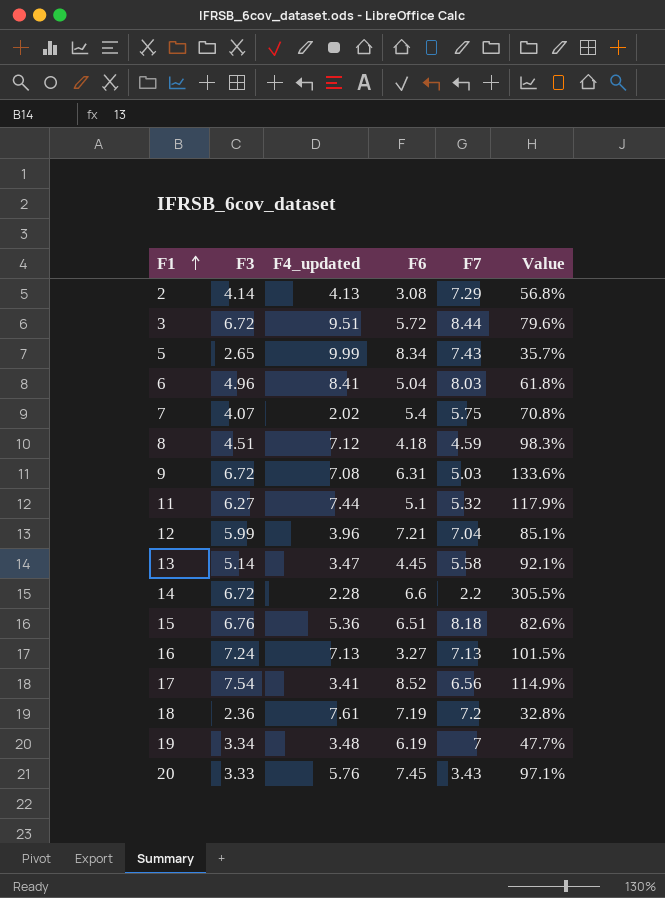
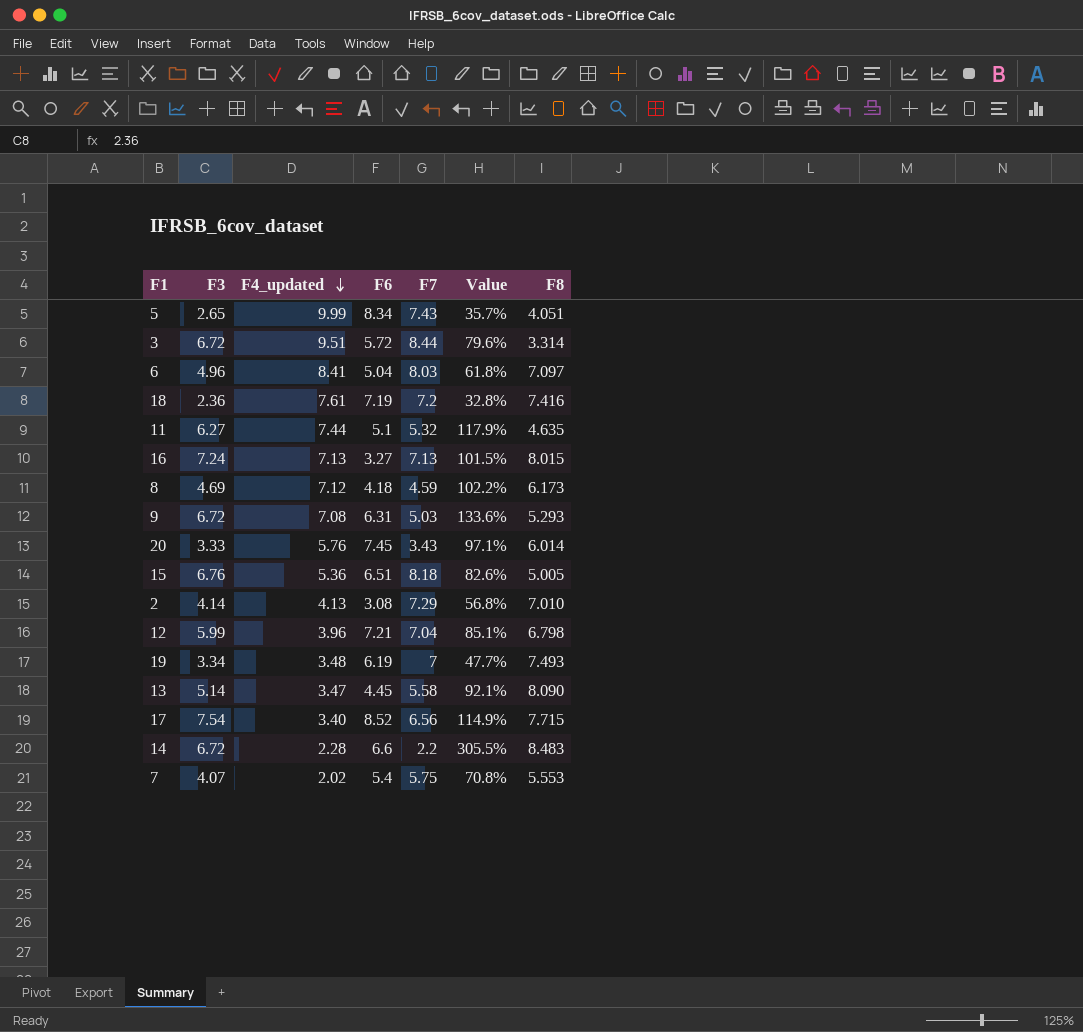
row order: F1 ascending -> F4_updated descending
column F8 | position: none -> 7
8 | F3: 4.51 -> 4.69
8 | Value: 98.3% -> 102.2%
17 | F4_updated: 3.41 -> 3.40

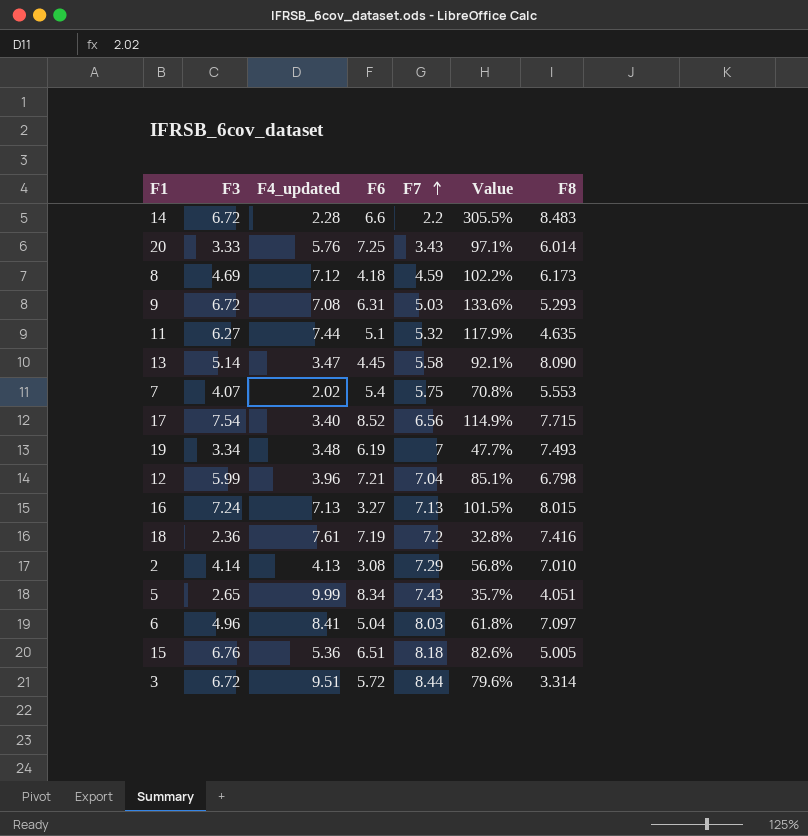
row order: F4_updated descending -> F7 ascending
20 | F6: 7.45 -> 7.25

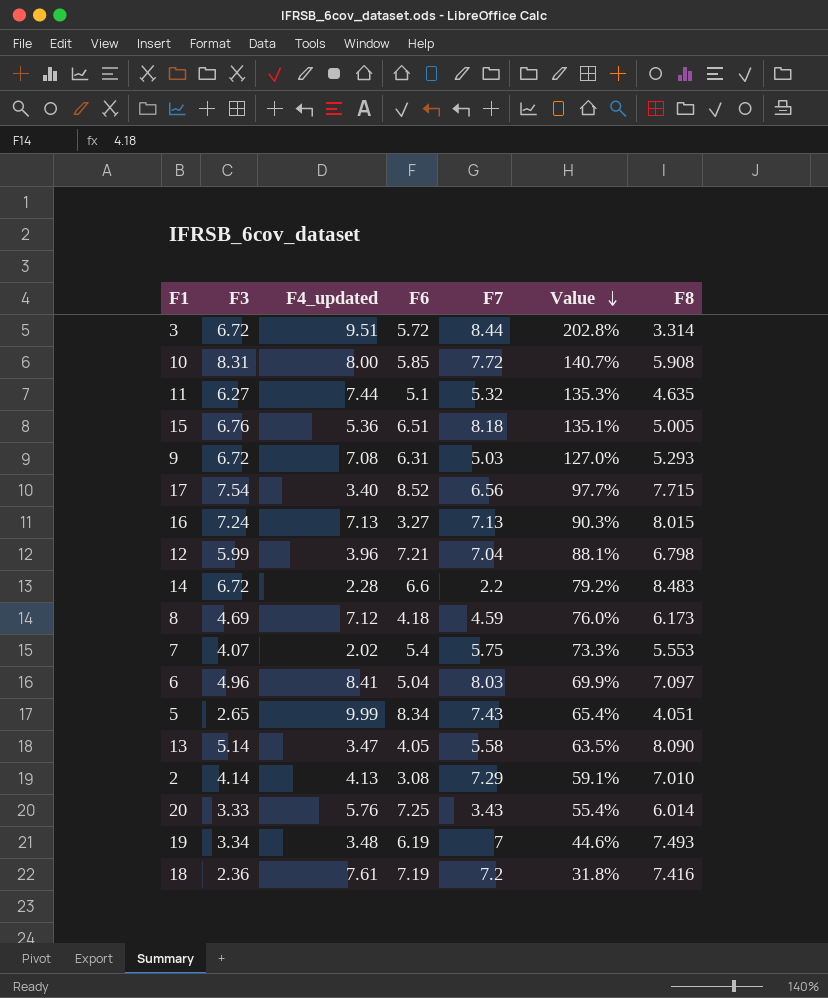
row order: F7 ascending -> Value descending
column Value | formula: [F3] / [F7] -> [F3] / [F8]
row 10: none -> 8.31 | 8.00 | 5.85 | 7.72 | 140.7% | 5.908
13 | F6: 4.45 -> 4.05

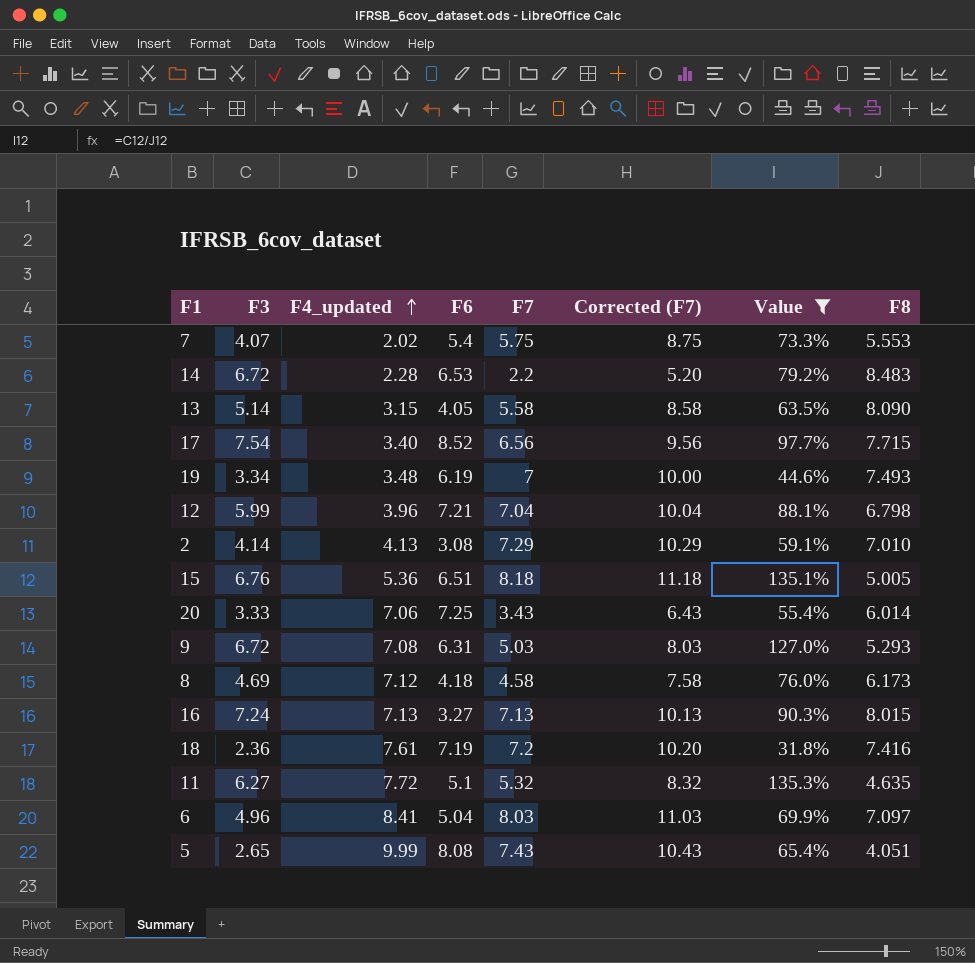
filter: none -> Value <= 135.3%
row order: Value descending -> F4_updated ascending
column Corrected (F7) | formula: none -> [F7] + 3
14 | F6: 6.6 -> 6.53
13 | F4_updated: 3.47 -> 3.15
20 | F4_updated: 5.76 -> 7.06
8 | F7: 4.59 -> 4.58
11 | F4_updated: 7.44 -> 7.72
5 | F6: 8.34 -> 8.08

